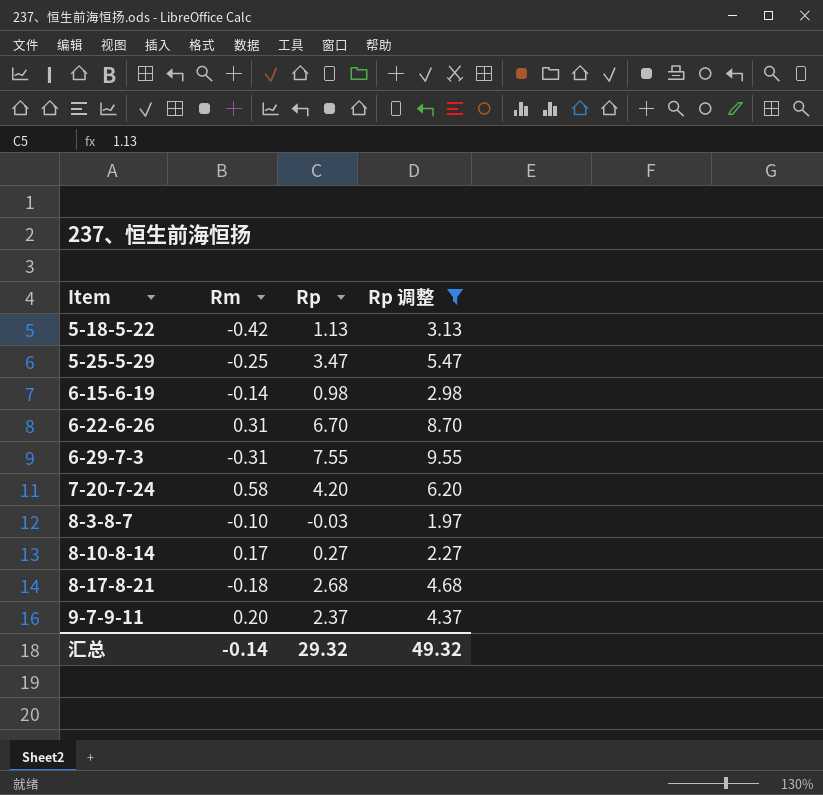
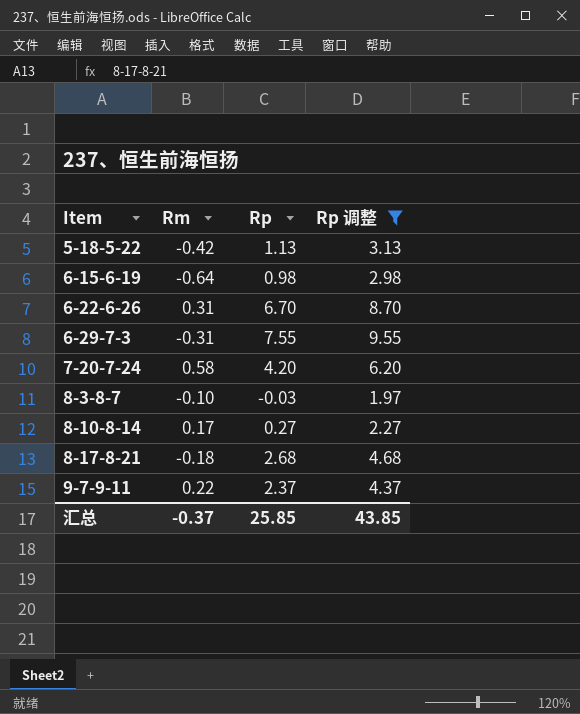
row 5-25-5-29: -0.25 | 3.47 | 5.47 -> none
6-15-6-19 | Rm: -0.14 -> -0.64
9-7-9-11 | Rm: 0.20 -> 0.22
汇总 | Rm: -0.14 -> -0.37
汇总 | Rp: 29.32 -> 25.85
汇总 | Rp 调整: 49.32 -> 43.85

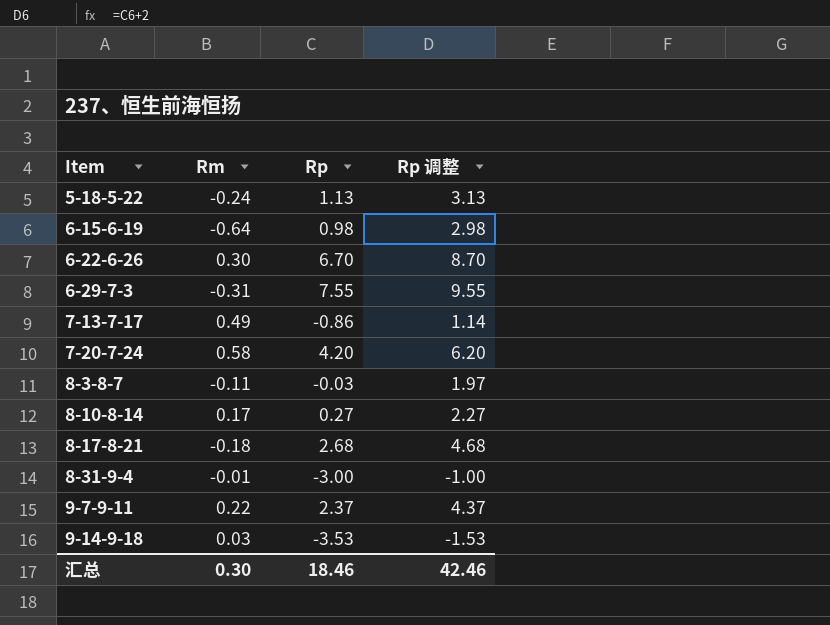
filter: Rp 调整 >= 1.97 -> none
5-18-5-22 | Rm: -0.42 -> -0.24
6-22-6-26 | Rm: 0.31 -> 0.30
8-3-8-7 | Rm: -0.10 -> -0.11
汇总 | Rm: -0.37 -> 0.30
汇总 | Rp: 25.85 -> 18.46
汇总 | Rp 调整: 43.85 -> 42.46

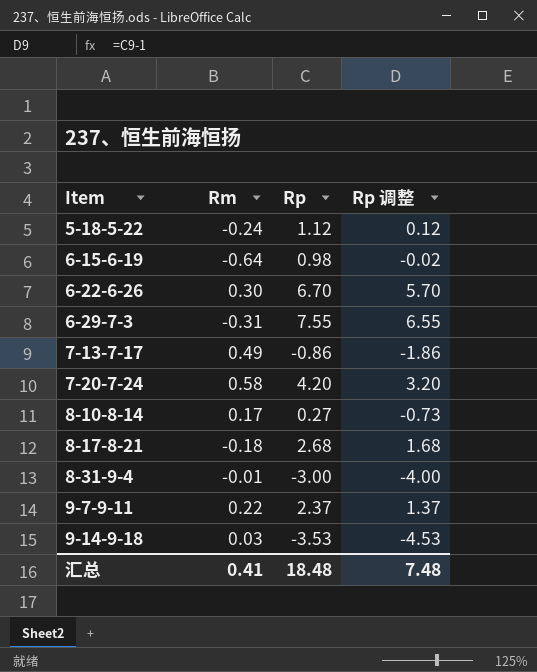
column Rp 调整 | formula: [Rp] + 2 -> [Rp] - 1
row 8-3-8-7: -0.11 | -0.03 | 1.97 -> none
5-18-5-22 | Rp: 1.13 -> 1.12
汇总 | Rm: 0.30 -> 0.41
汇总 | Rp: 18.46 -> 18.48
汇总 | Rp 调整: 42.46 -> 7.48

